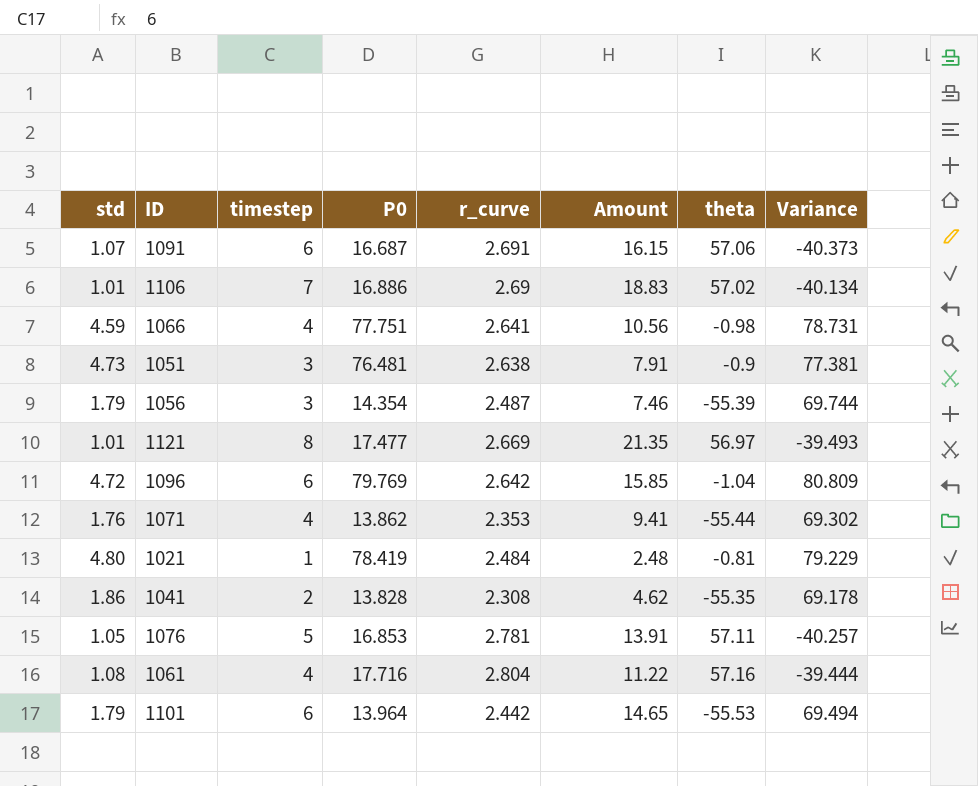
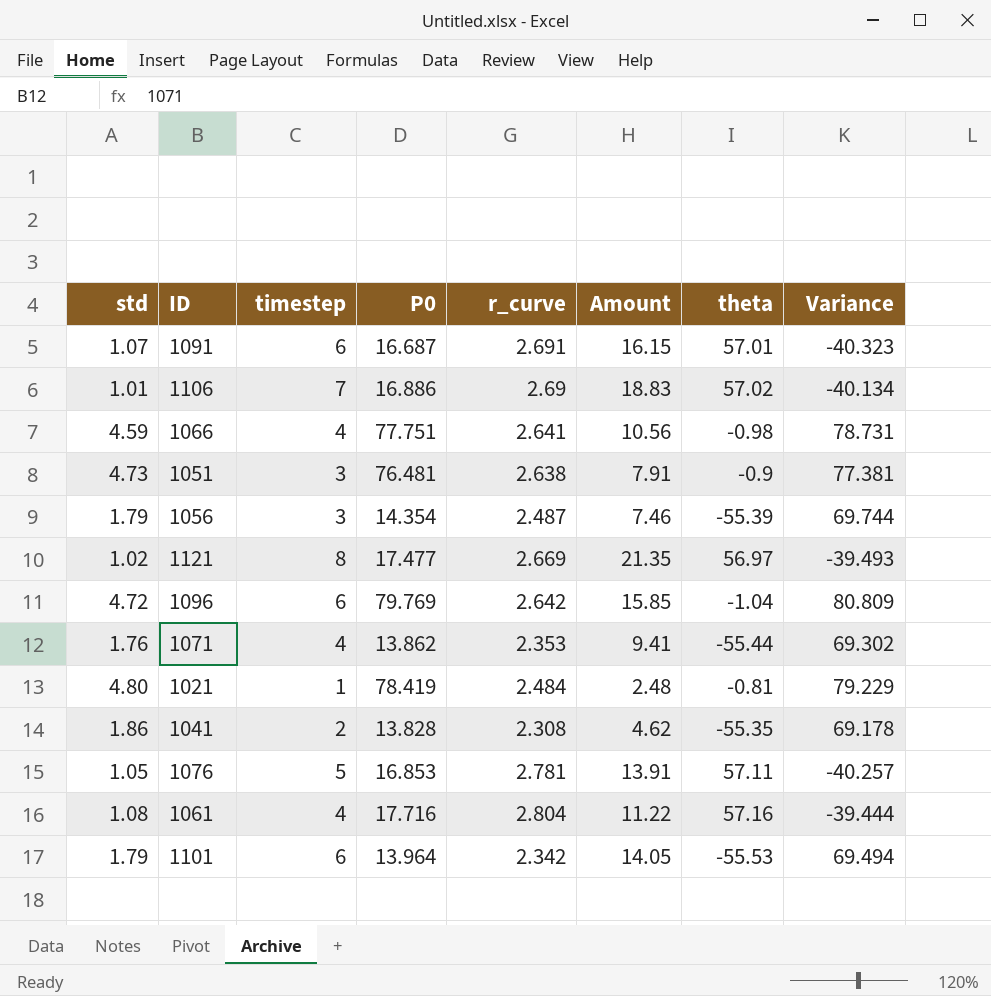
1091 | theta: 57.06 -> 57.01
1091 | Variance: -40.373 -> -40.323
1121 | std: 1.01 -> 1.02
1101 | r_curve: 2.442 -> 2.342
1101 | Amount: 14.65 -> 14.05

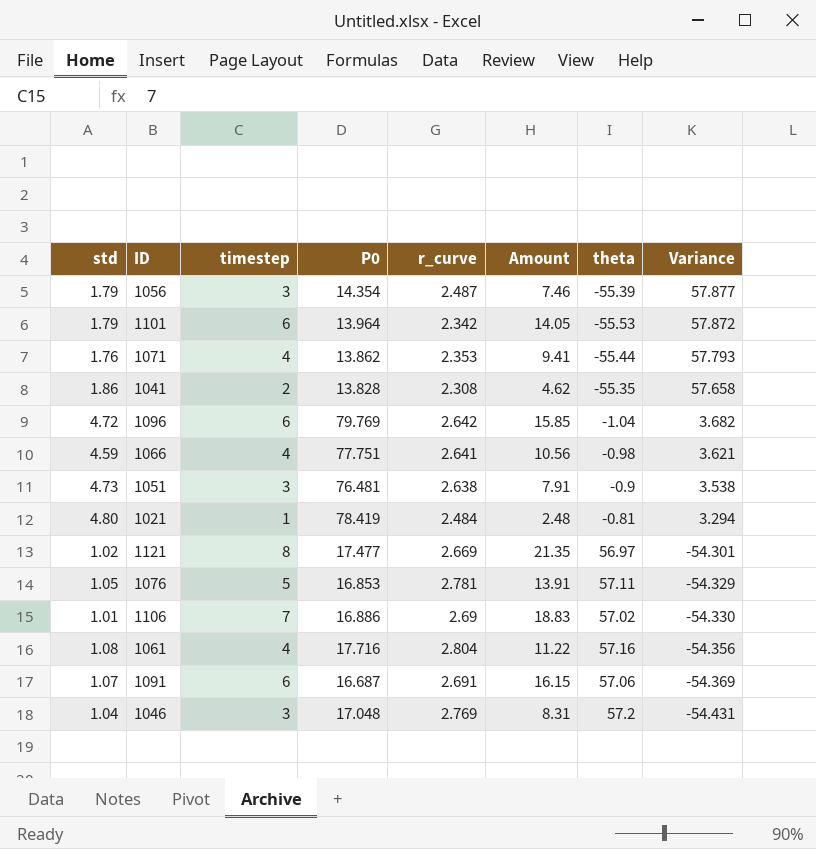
row order: none -> Variance descending
column Variance | formula: [P0] - [theta] -> [r_curve] - [theta]
1091 | theta: 57.01 -> 57.06
row 1046: none -> 1.04 | 3 | 17.048 | 2.769 | 8.31 | 57.2 | -54.431

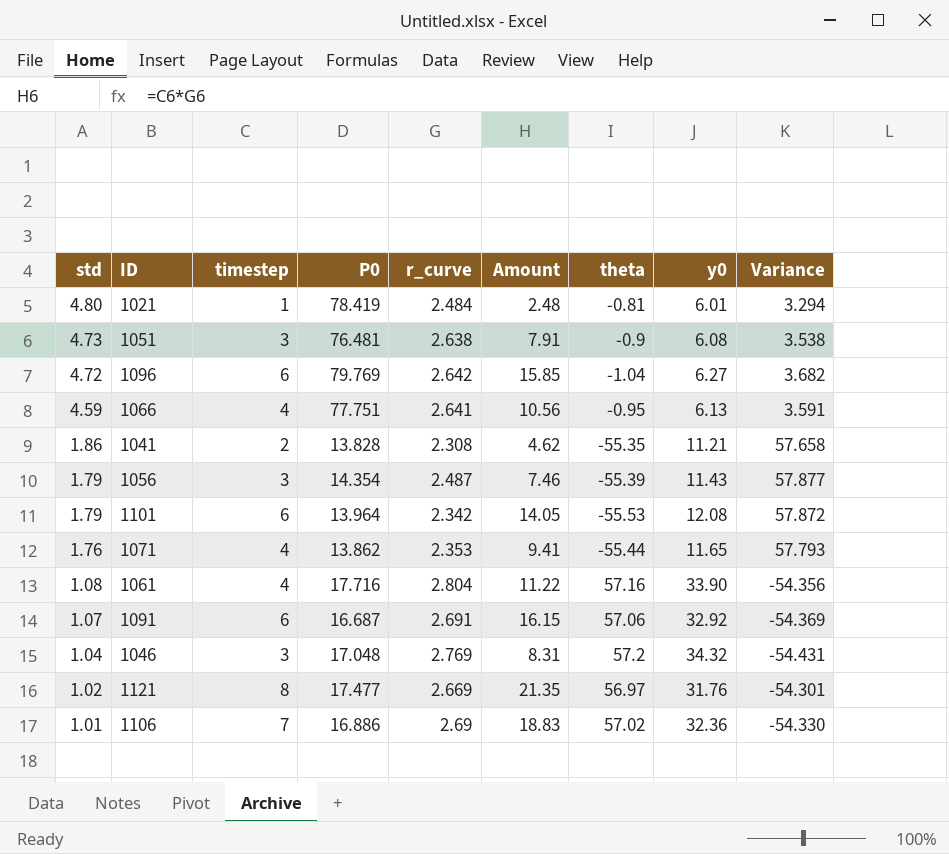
row order: Variance descending -> std descending
column y0 | position: none -> 8
row 1076: 1.05 | 5 | 16.853 | 2.781 | 13.91 | 57.11 | -54.329 -> none
1066 | theta: -0.98 -> -0.95
1066 | Variance: 3.621 -> 3.591

